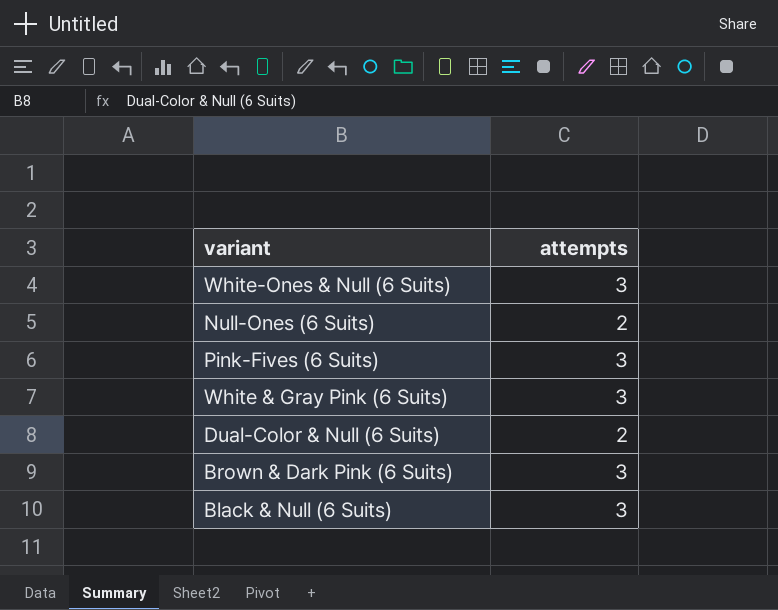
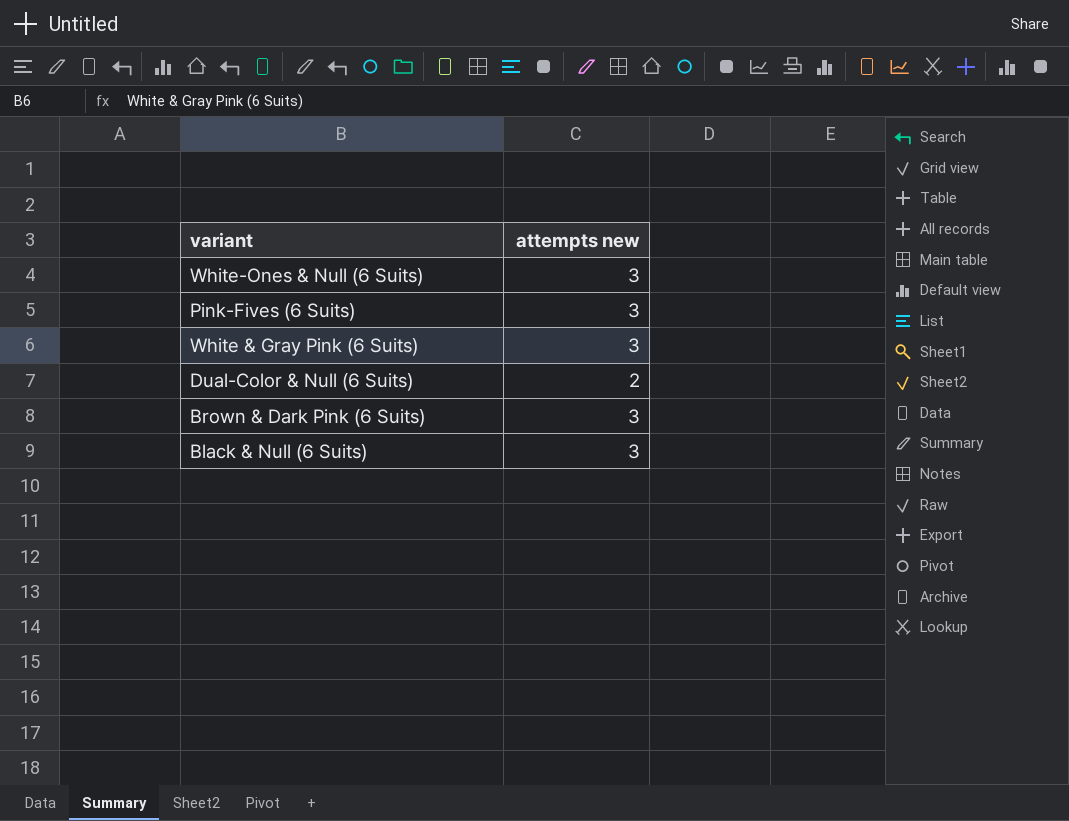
column name: attempts -> attempts new
row Null-Ones (6 Suits): 2 -> none

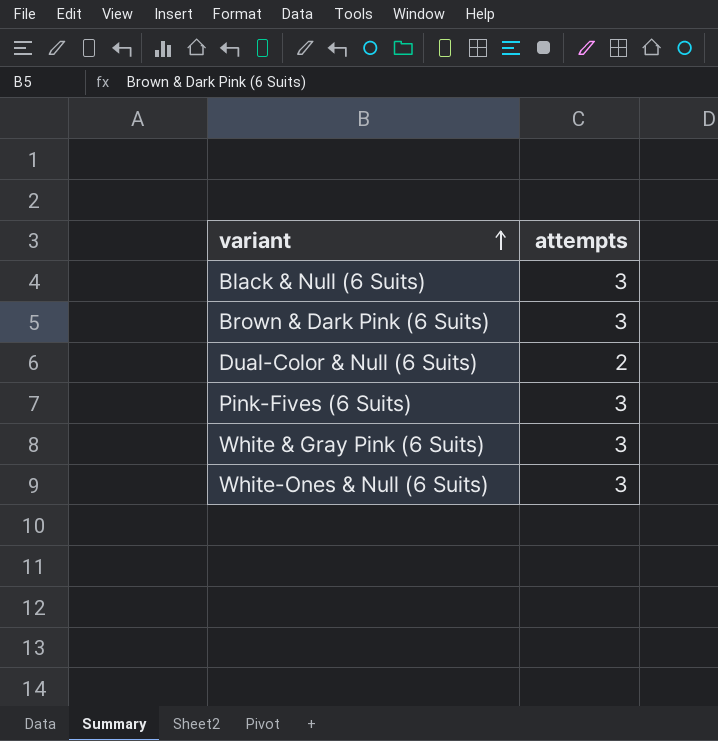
row order: none -> variant ascending
column name: attempts new -> attempts

